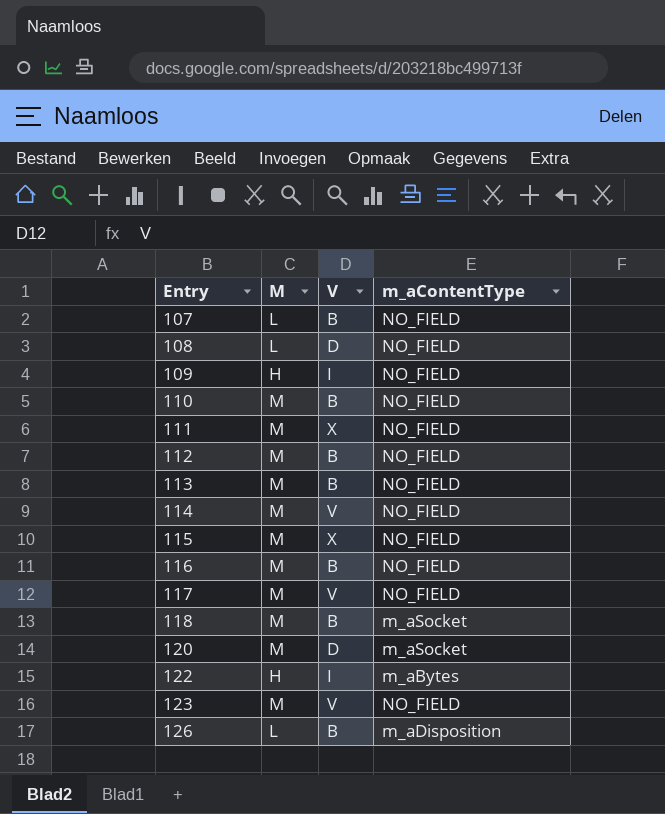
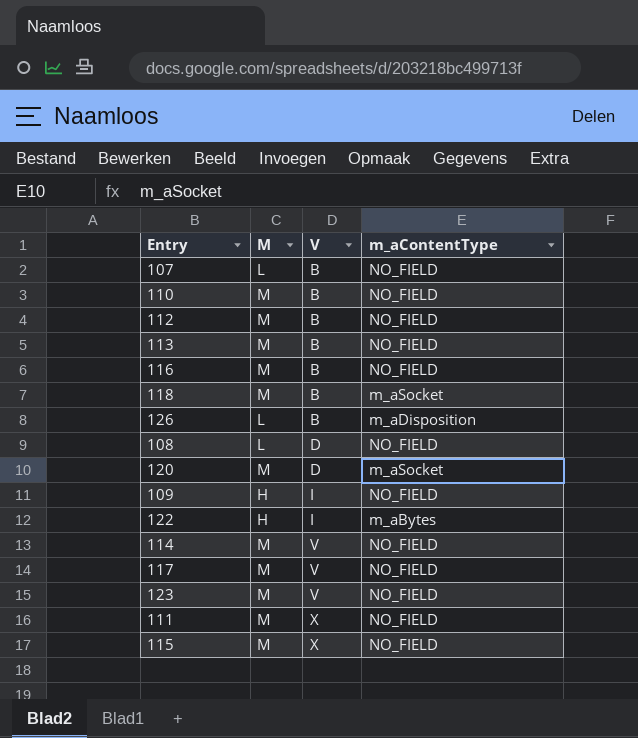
row order: Entry ascending -> V ascending

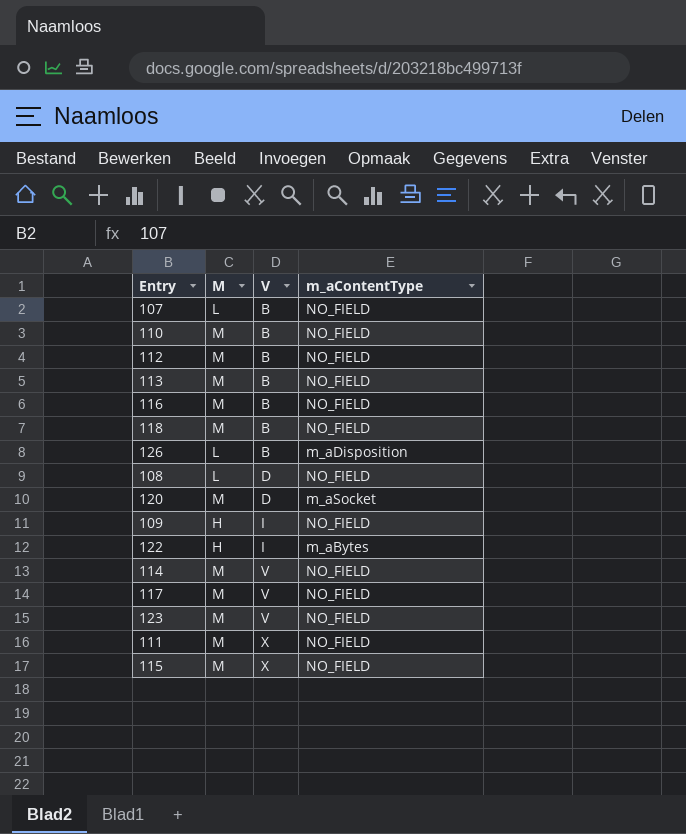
118 | m_aContentType: m_aSocket -> NO_FIELD

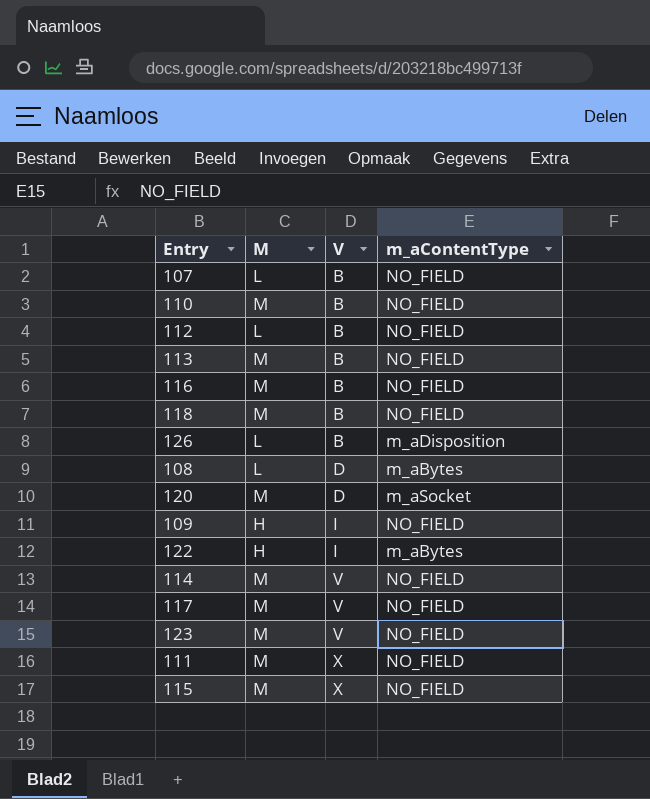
112 | M: M -> L
108 | m_aContentType: NO_FIELD -> m_aBytes

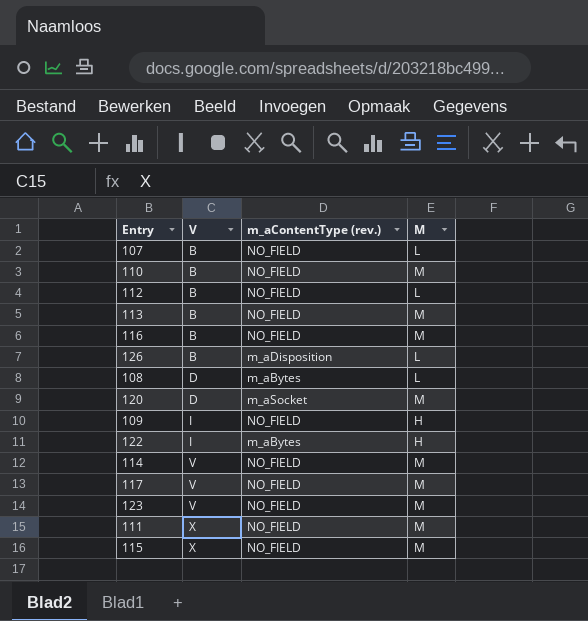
column name: m_aContentType -> m_aContentType (rev.)
column M | position: 2 -> 4
row 118: M | B | NO_FIELD -> none

